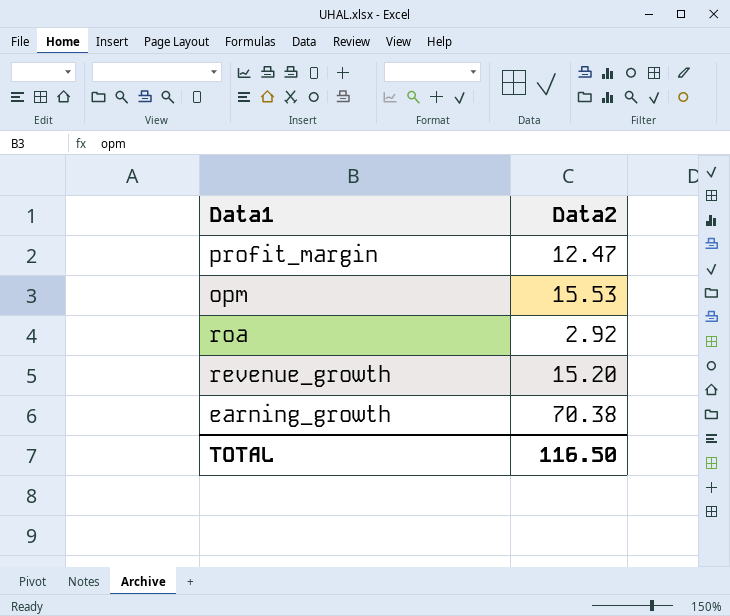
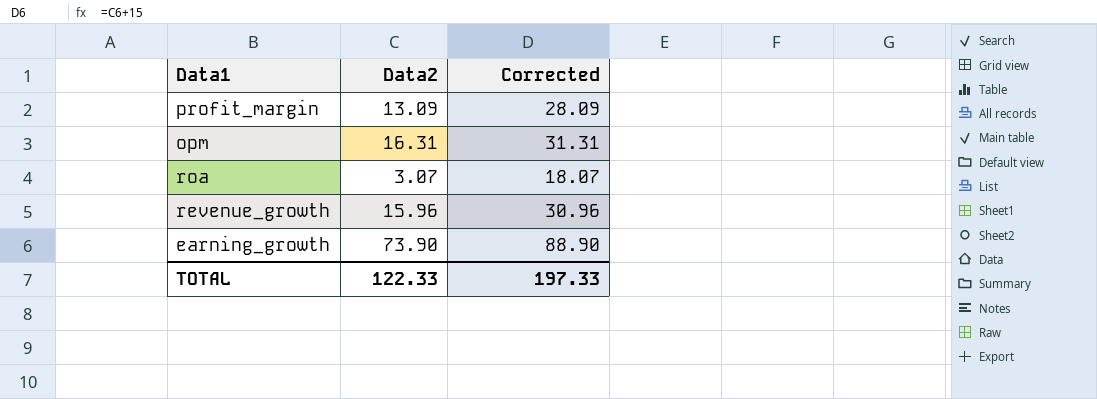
column Corrected | formula: none -> [Data2] + 15
profit_margin | Data2: 12.47 -> 13.09
opm | Data2: 15.53 -> 16.31
roa | Data2: 2.92 -> 3.07
revenue_growth | Data2: 15.20 -> 15.96
earning_growth | Data2: 70.38 -> 73.90
TOTAL | Data2: 116.50 -> 122.33

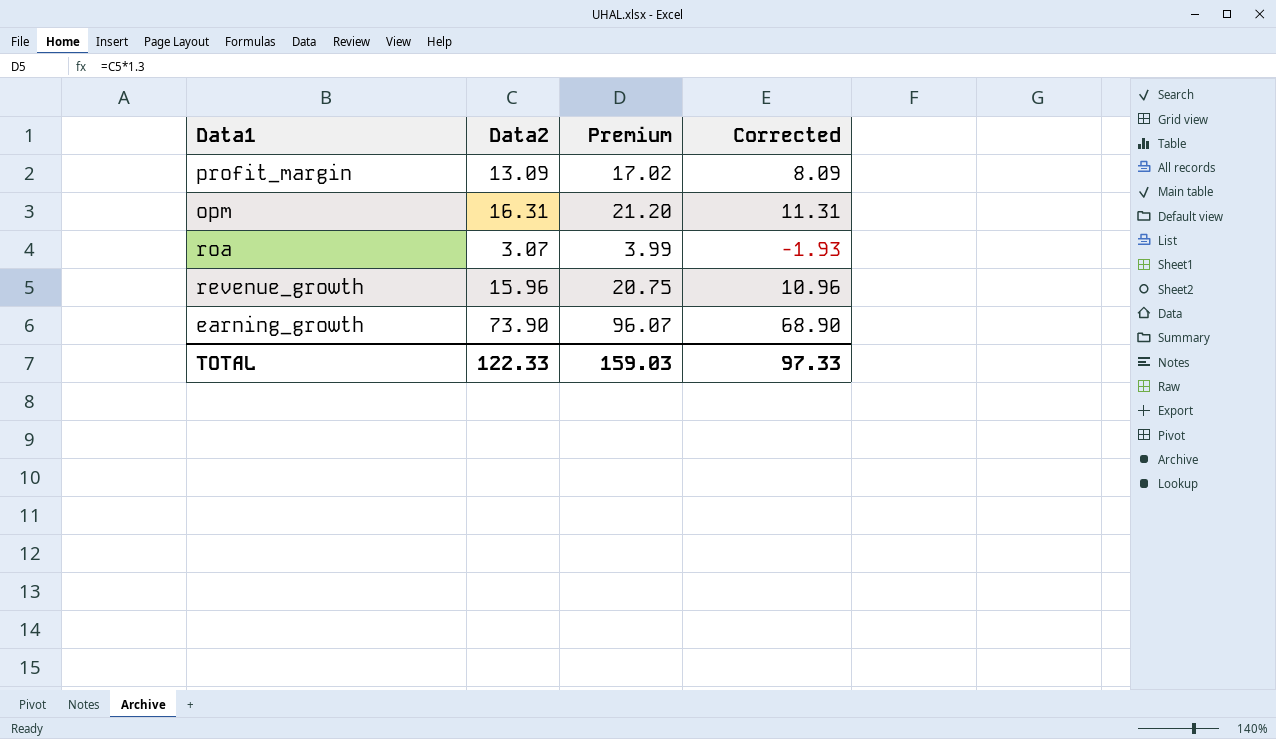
column Premium | formula: none -> [Data2] * 1.3
column Corrected | formula: [Data2] + 15 -> [Data2] - 5
TOTAL | Corrected: 197.33 -> 97.33

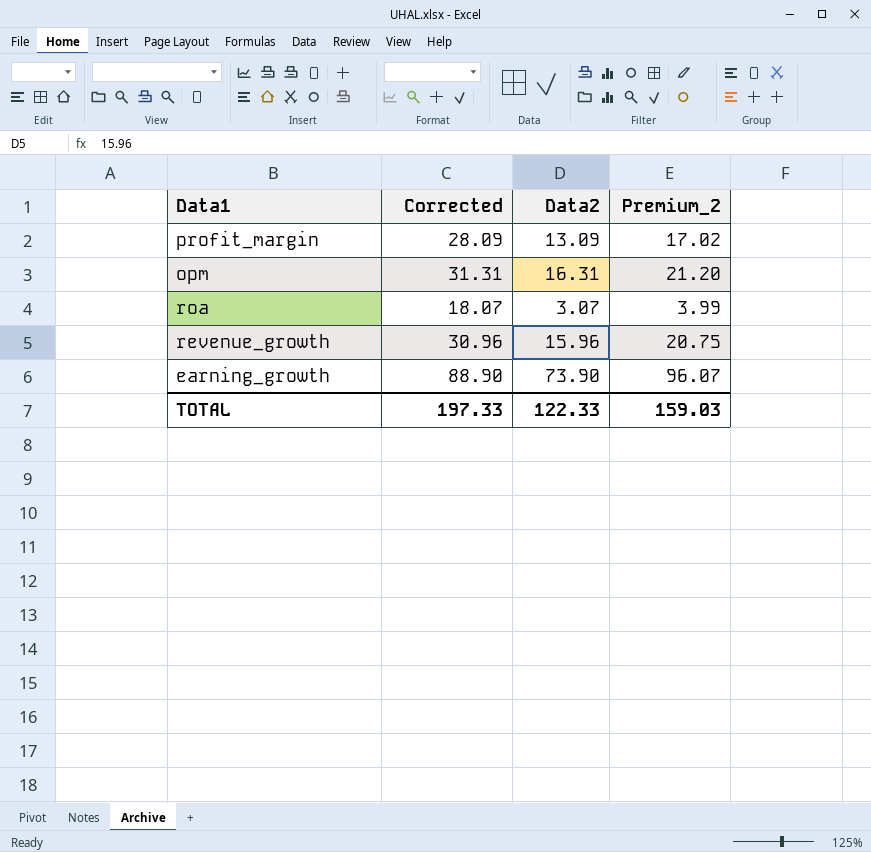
column Corrected | formula: [Data2] - 5 -> [Data2] + 15
column Corrected | position: 4 -> 2
column name: Premium -> Premium_2
TOTAL | Corrected: 97.33 -> 197.33

